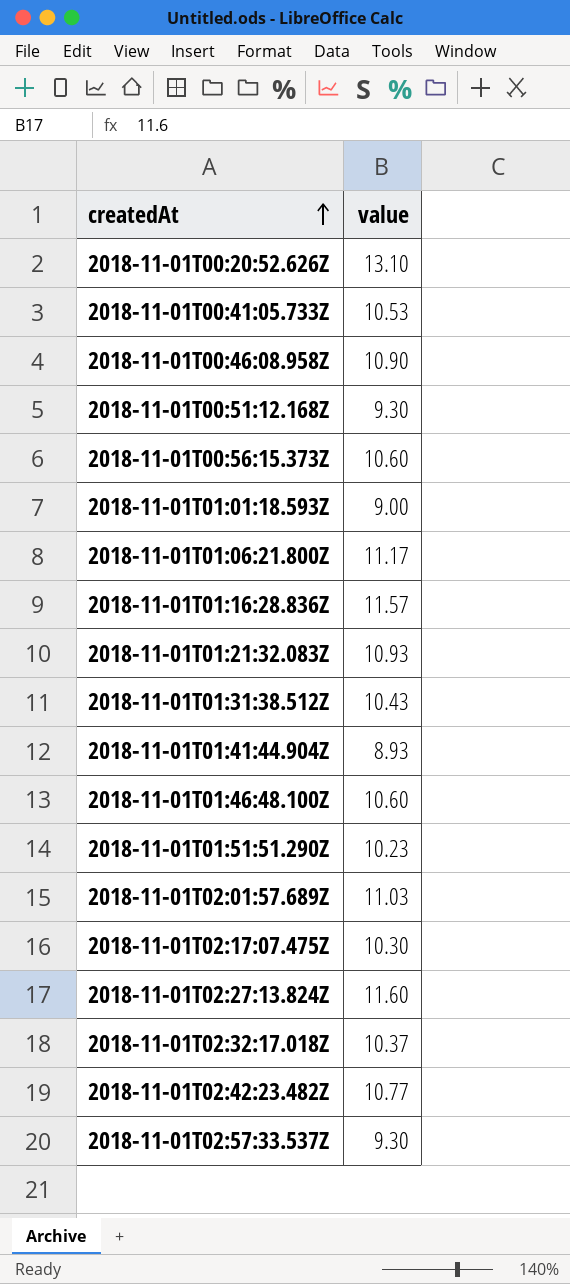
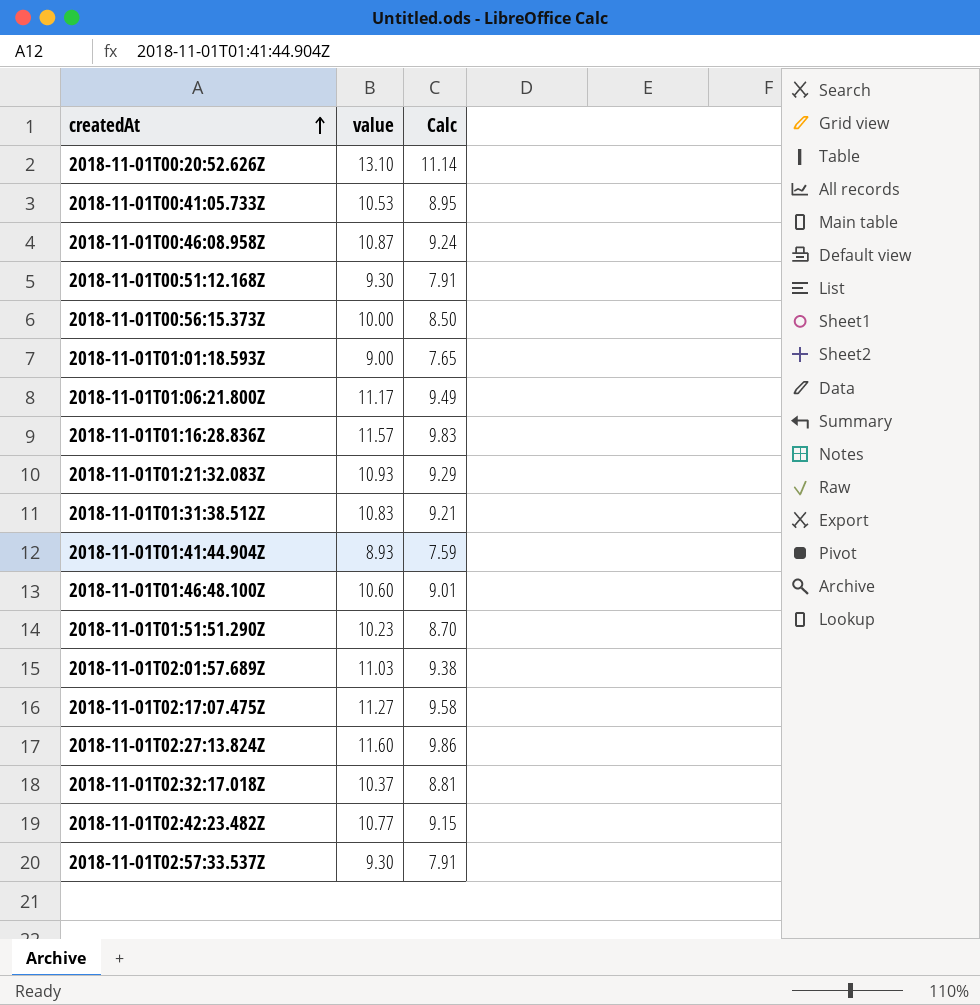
column Calc | formula: none -> [value] * 0.85
2018-11-01T00:46:08.958Z | value: 10.90 -> 10.87
2018-11-01T00:56:15.373Z | value: 10.60 -> 10.00
2018-11-01T01:31:38.512Z | value: 10.43 -> 10.83
2018-11-01T02:17:07.475Z | value: 10.30 -> 11.27

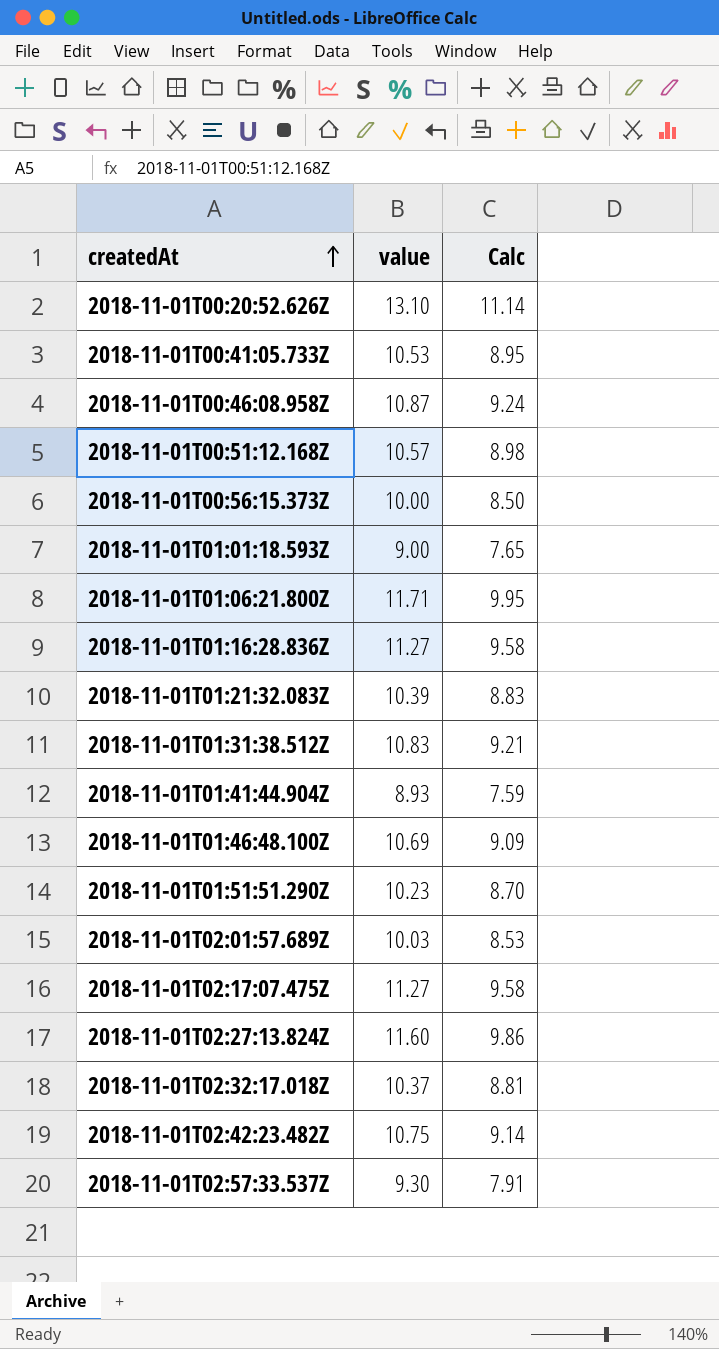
2018-11-01T00:51:12.168Z | value: 9.30 -> 10.57
2018-11-01T00:51:12.168Z | Calc: 7.91 -> 8.98
2018-11-01T01:06:21.800Z | value: 11.17 -> 11.71
2018-11-01T01:06:21.800Z | Calc: 9.49 -> 9.95
2018-11-01T01:16:28.836Z | value: 11.57 -> 11.27
2018-11-01T01:16:28.836Z | Calc: 9.83 -> 9.58
2018-11-01T01:21:32.083Z | value: 10.93 -> 10.39
2018-11-01T01:21:32.083Z | Calc: 9.29 -> 8.83
2018-11-01T01:46:48.100Z | value: 10.60 -> 10.69
2018-11-01T01:46:48.100Z | Calc: 9.01 -> 9.09
2018-11-01T02:01:57.689Z | value: 11.03 -> 10.03
2018-11-01T02:01:57.689Z | Calc: 9.38 -> 8.53
2018-11-01T02:42:23.482Z | value: 10.77 -> 10.75
2018-11-01T02:42:23.482Z | Calc: 9.15 -> 9.14

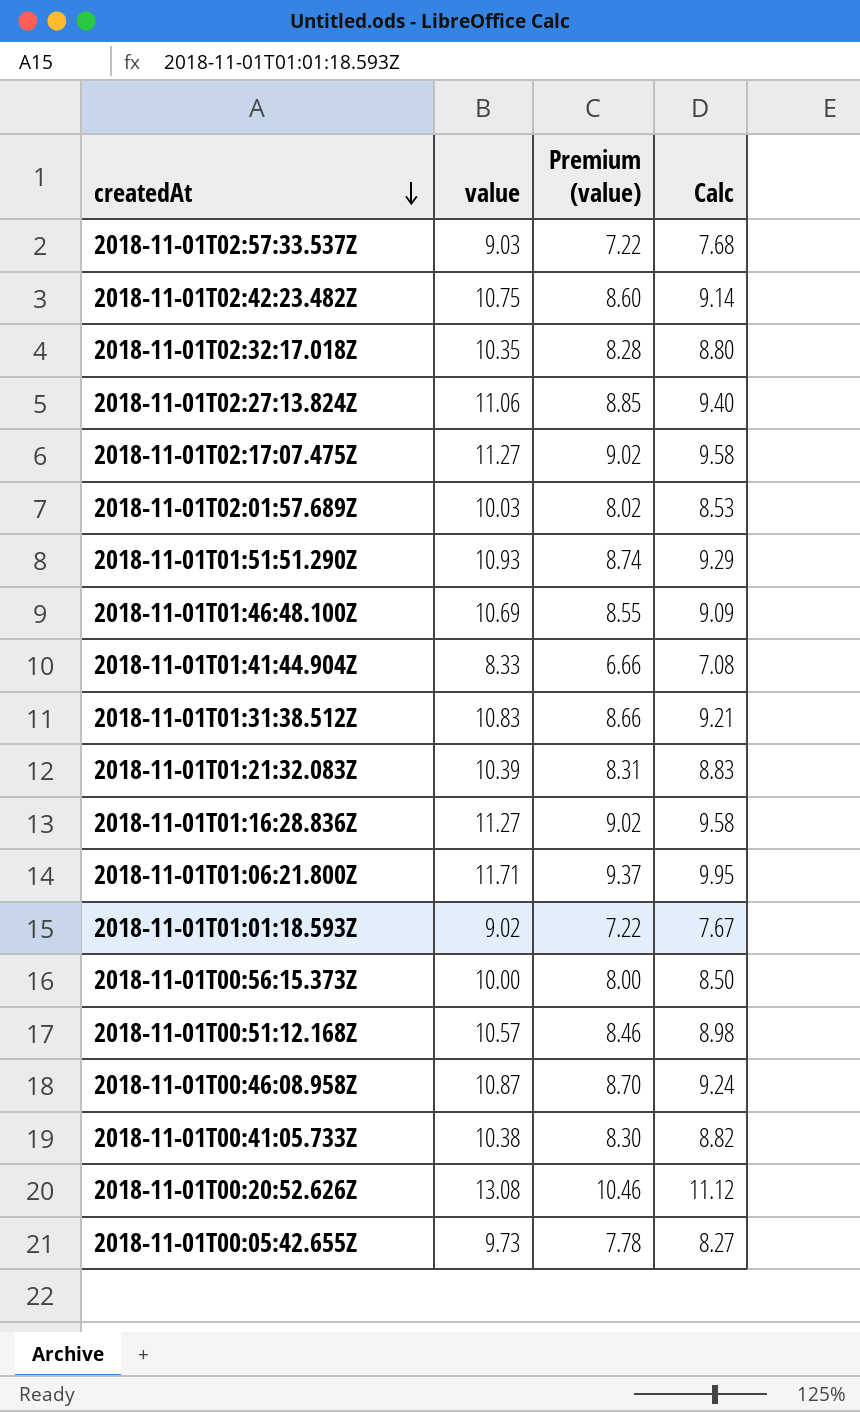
row order: createdAt ascending -> createdAt descending
column Premium (value) | formula: none -> [value] * 0.8
2018-11-01T02:57:33.537Z | value: 9.30 -> 9.03
2018-11-01T02:57:33.537Z | Calc: 7.91 -> 7.68
2018-11-01T02:32:17.018Z | value: 10.37 -> 10.35
2018-11-01T02:32:17.018Z | Calc: 8.81 -> 8.80
2018-11-01T02:27:13.824Z | value: 11.60 -> 11.06
2018-11-01T02:27:13.824Z | Calc: 9.86 -> 9.40
2018-11-01T01:51:51.290Z | value: 10.23 -> 10.93
2018-11-01T01:51:51.290Z | Calc: 8.70 -> 9.29
2018-11-01T01:41:44.904Z | value: 8.93 -> 8.33
2018-11-01T01:41:44.904Z | Calc: 7.59 -> 7.08
2018-11-01T01:01:18.593Z | value: 9.00 -> 9.02
2018-11-01T01:01:18.593Z | Calc: 7.65 -> 7.67
2018-11-01T00:41:05.733Z | value: 10.53 -> 10.38
2018-11-01T00:41:05.733Z | Calc: 8.95 -> 8.82
2018-11-01T00:20:52.626Z | value: 13.10 -> 13.08
2018-11-01T00:20:52.626Z | Calc: 11.14 -> 11.12
row 2018-11-01T00:05:42.655Z: none -> 9.73 | 7.78 | 8.27

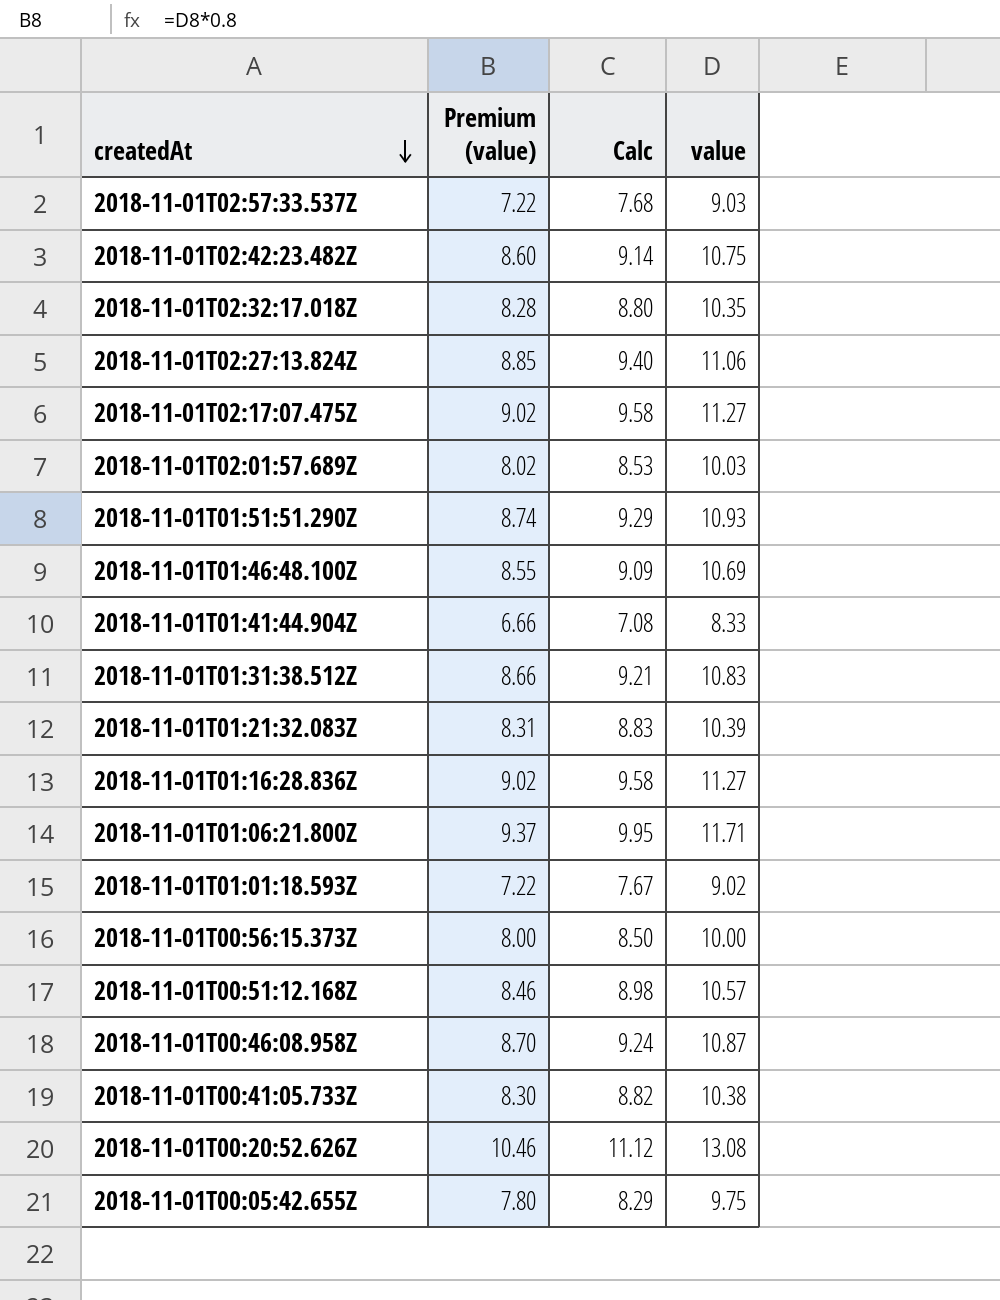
column value | position: 2 -> 4
2018-11-01T00:05:42.655Z | Premium (value): 7.78 -> 7.80
2018-11-01T00:05:42.655Z | Calc: 8.27 -> 8.29
2018-11-01T00:05:42.655Z | value: 9.73 -> 9.75

